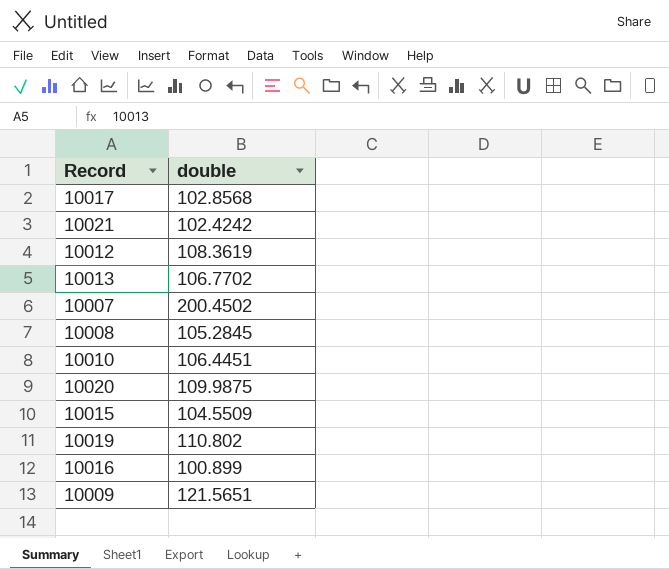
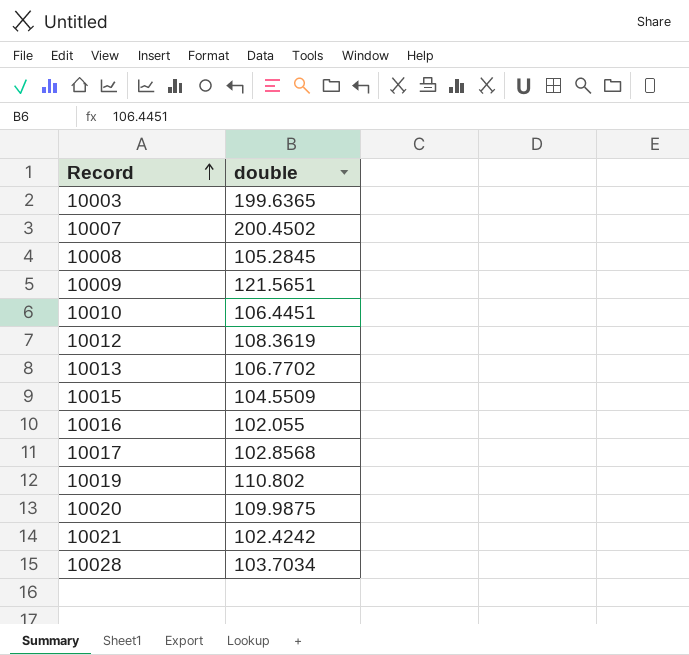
row order: none -> Record ascending
row 10003: none -> 199.6365
10016 | double: 100.899 -> 102.055
row 10028: none -> 103.7034

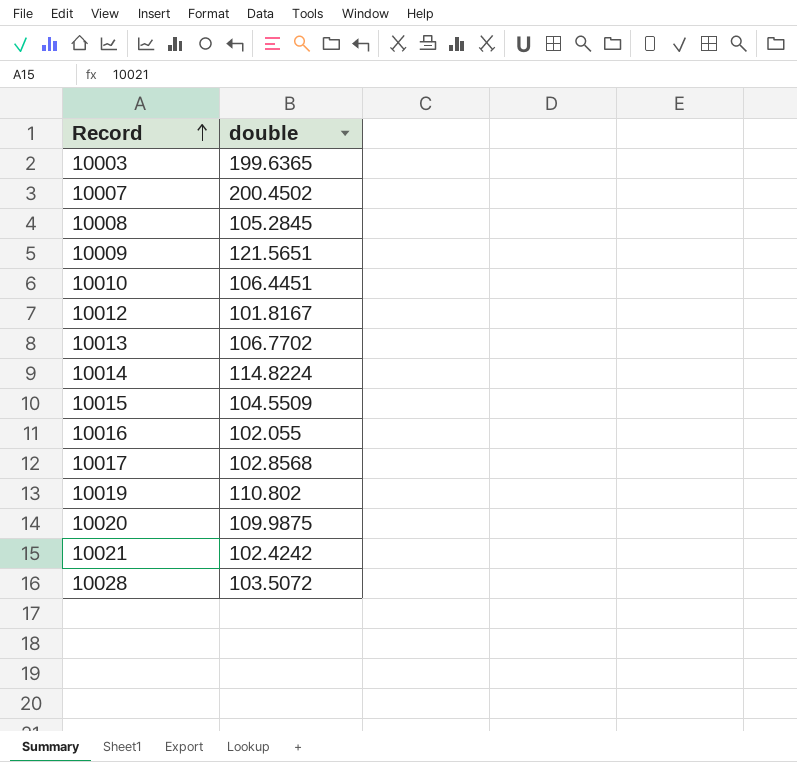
10012 | double: 108.3619 -> 101.8167
row 10014: none -> 114.8224
10028 | double: 103.7034 -> 103.5072

